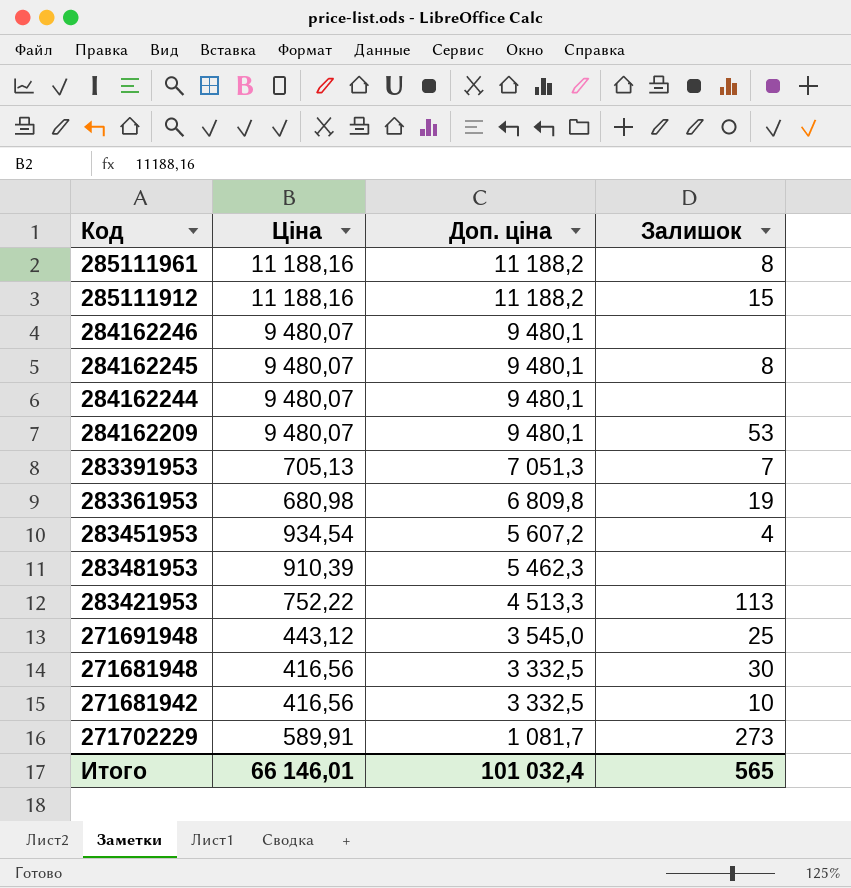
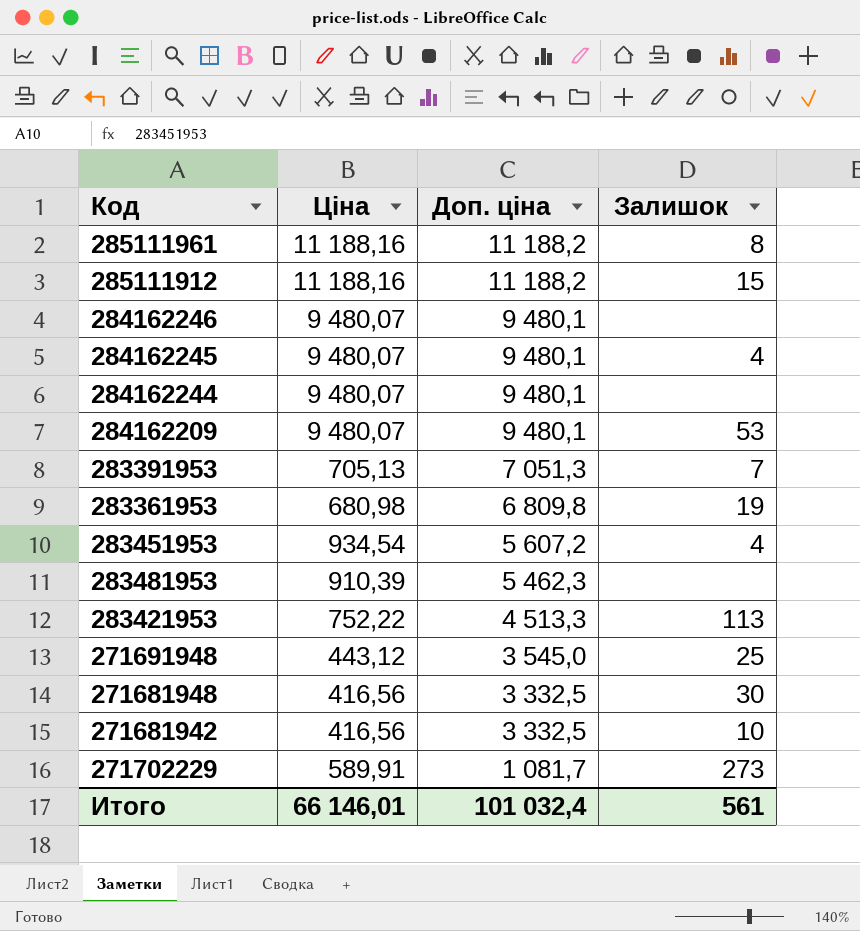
284162245 | Залишок: 8 -> 4
Итого | Залишок: 565 -> 561

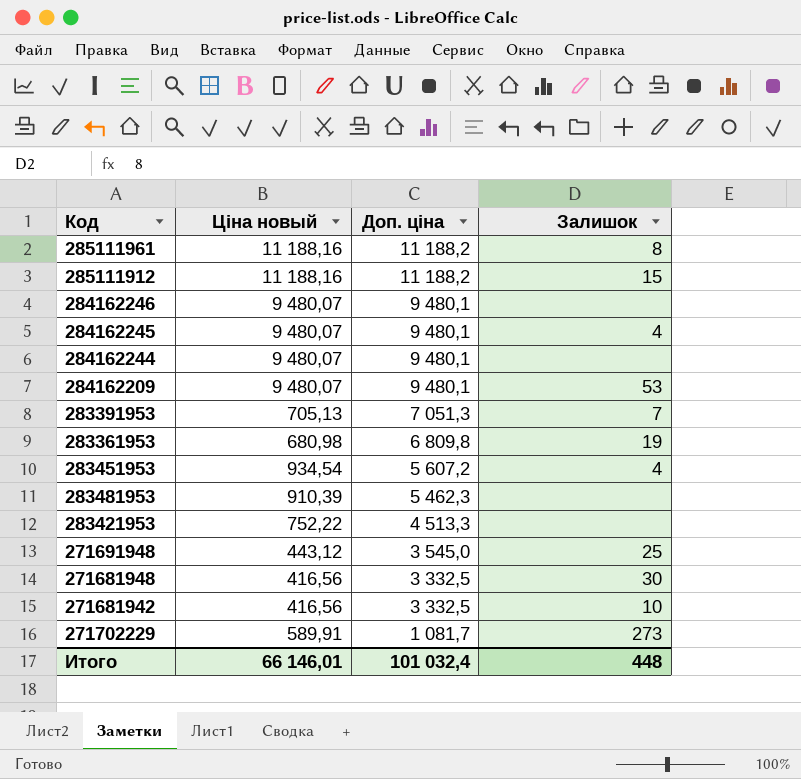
column name: Ціна -> Ціна новый
283421953 | Залишок: 113 -> none
Итого | Залишок: 561 -> 448

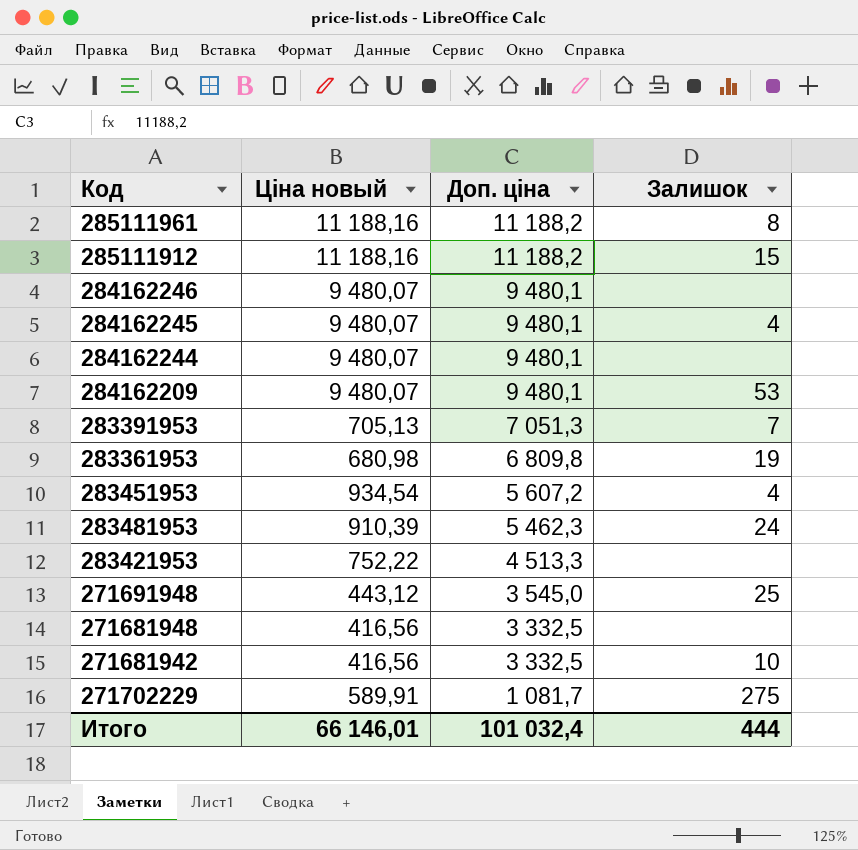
283481953 | Залишок: none -> 24
271681948 | Залишок: 30 -> none
271702229 | Залишок: 273 -> 275
Итого | Залишок: 448 -> 444

